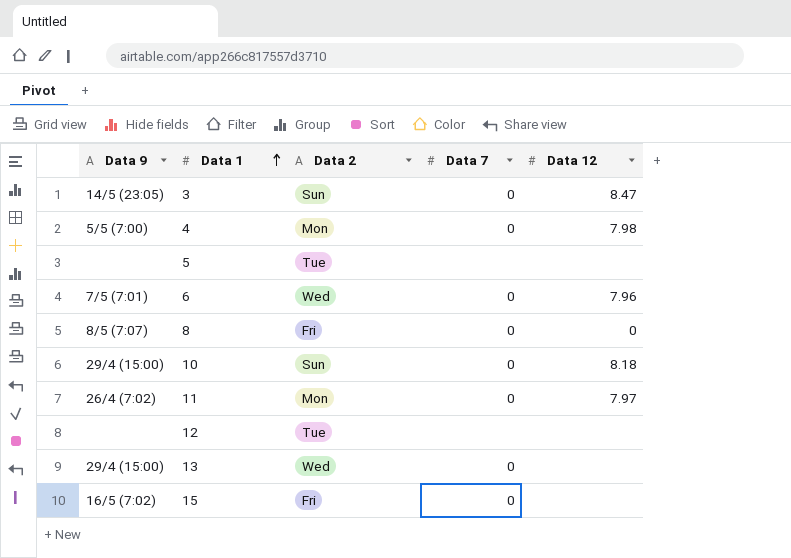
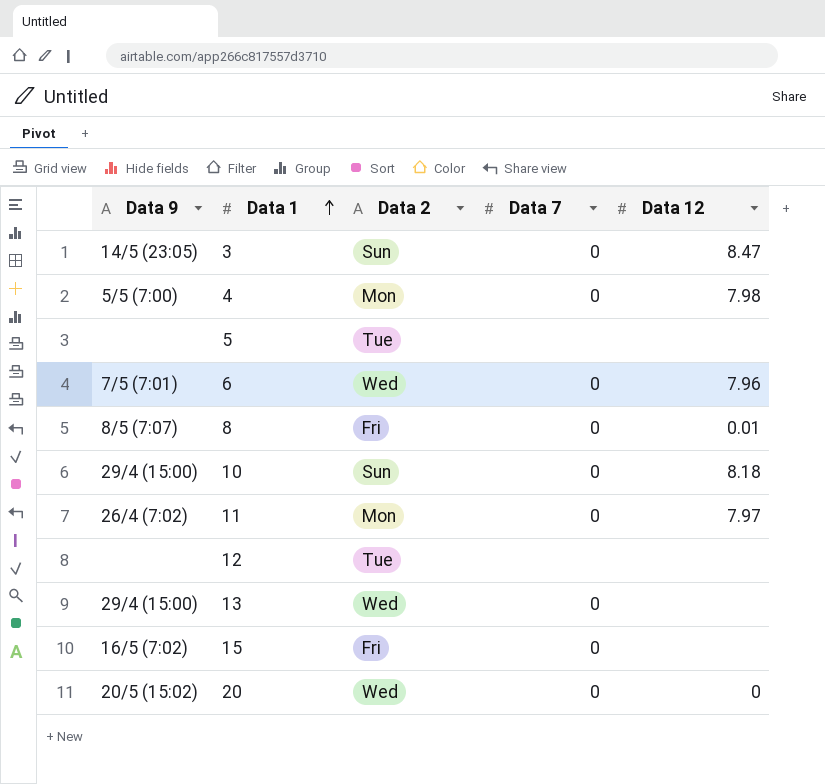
8 | Data 12: 0 -> 0.01
row 20: none -> 20/5 (15:02) | Wed | 0 | 0

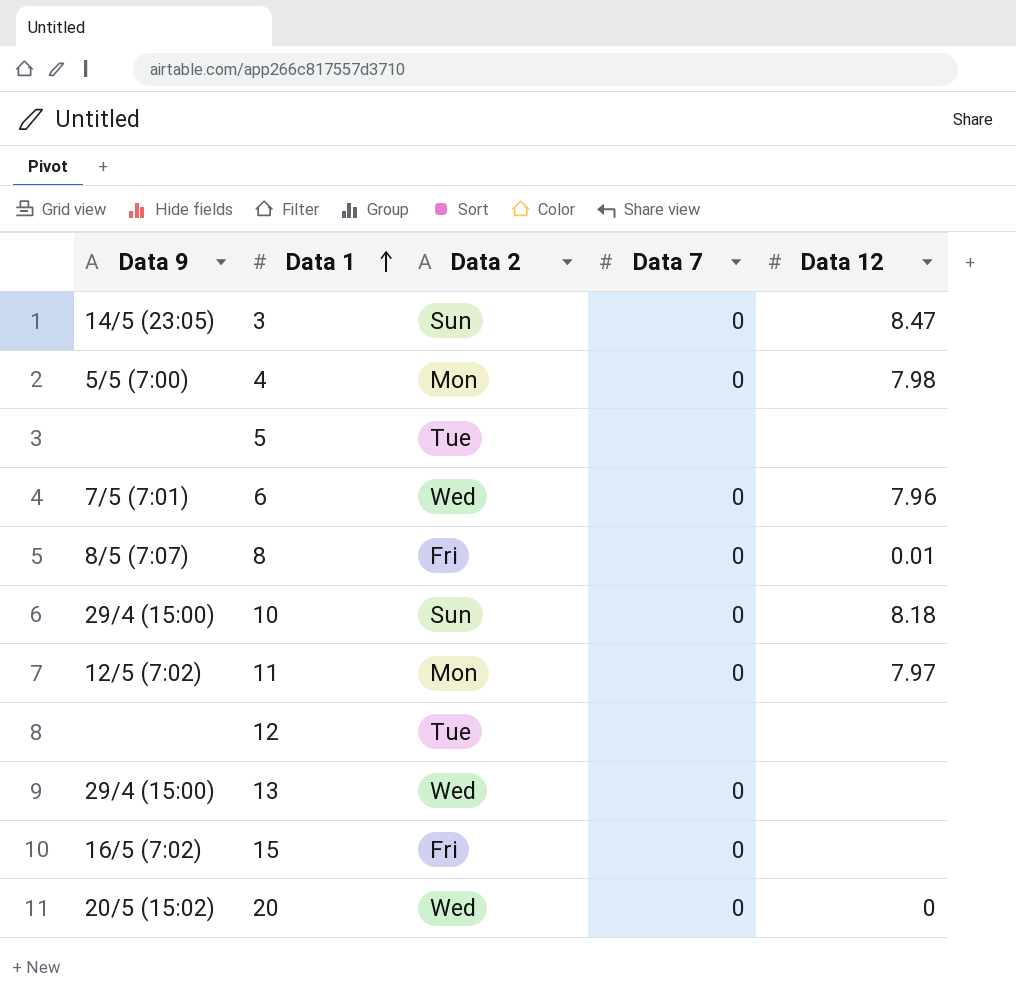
11 | Data 9: 26/4 (7:02) -> 12/5 (7:02)

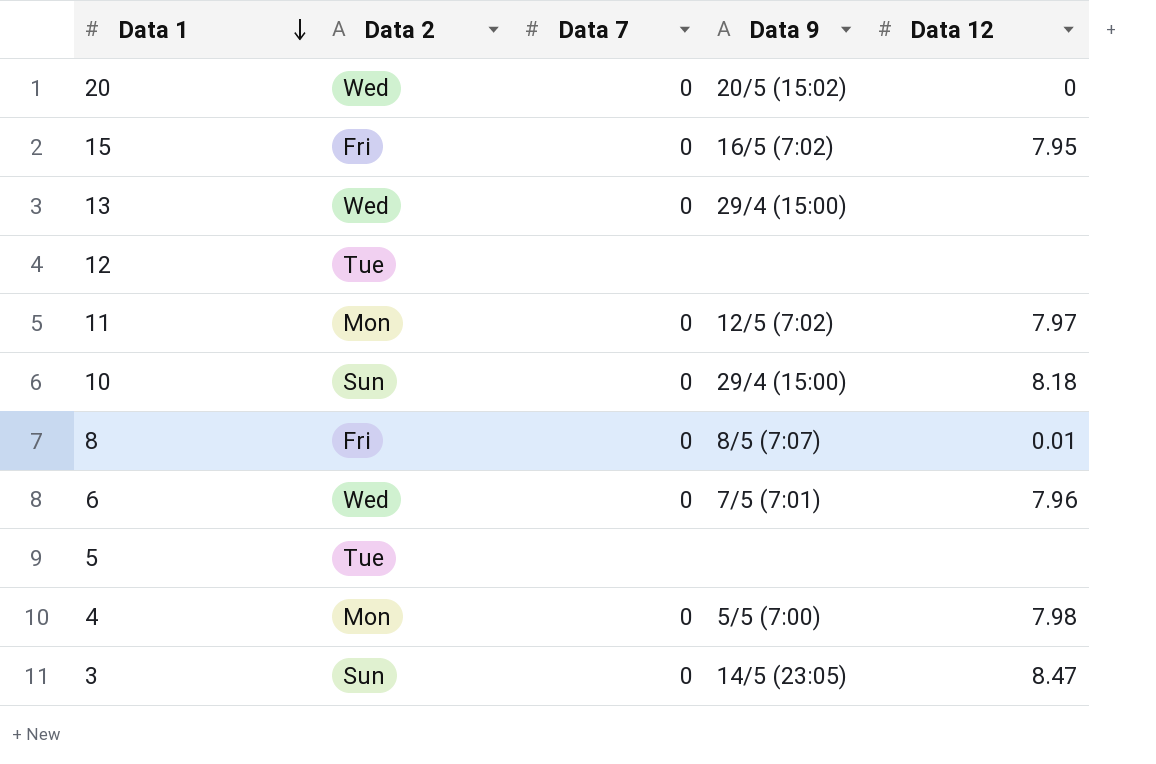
row order: Data 1 ascending -> Data 1 descending
column Data 9 | position: 1 -> 4
15 | Data 12: none -> 7.95

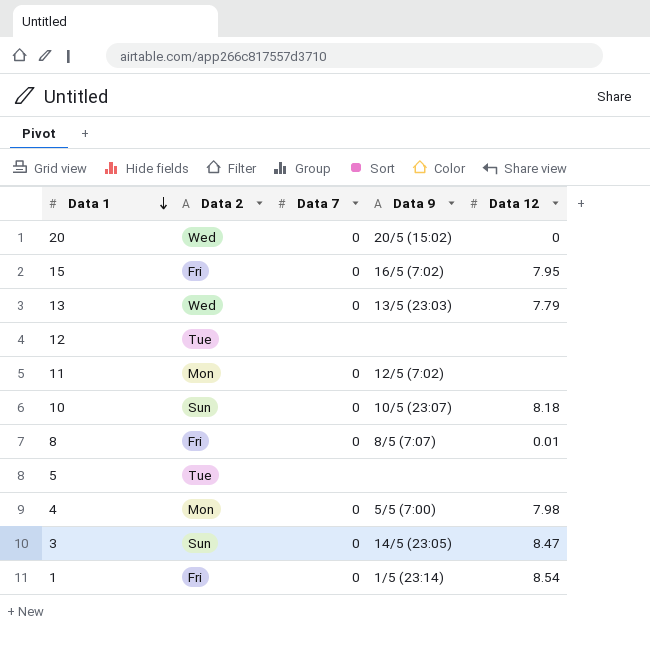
row 6: Wed | 0 | 7/5 (7:01) | 7.96 -> none
13 | Data 9: 29/4 (15:00) -> 13/5 (23:03)
13 | Data 12: none -> 7.79
11 | Data 12: 7.97 -> none
10 | Data 9: 29/4 (15:00) -> 10/5 (23:07)
row 1: none -> Fri | 0 | 1/5 (23:14) | 8.54

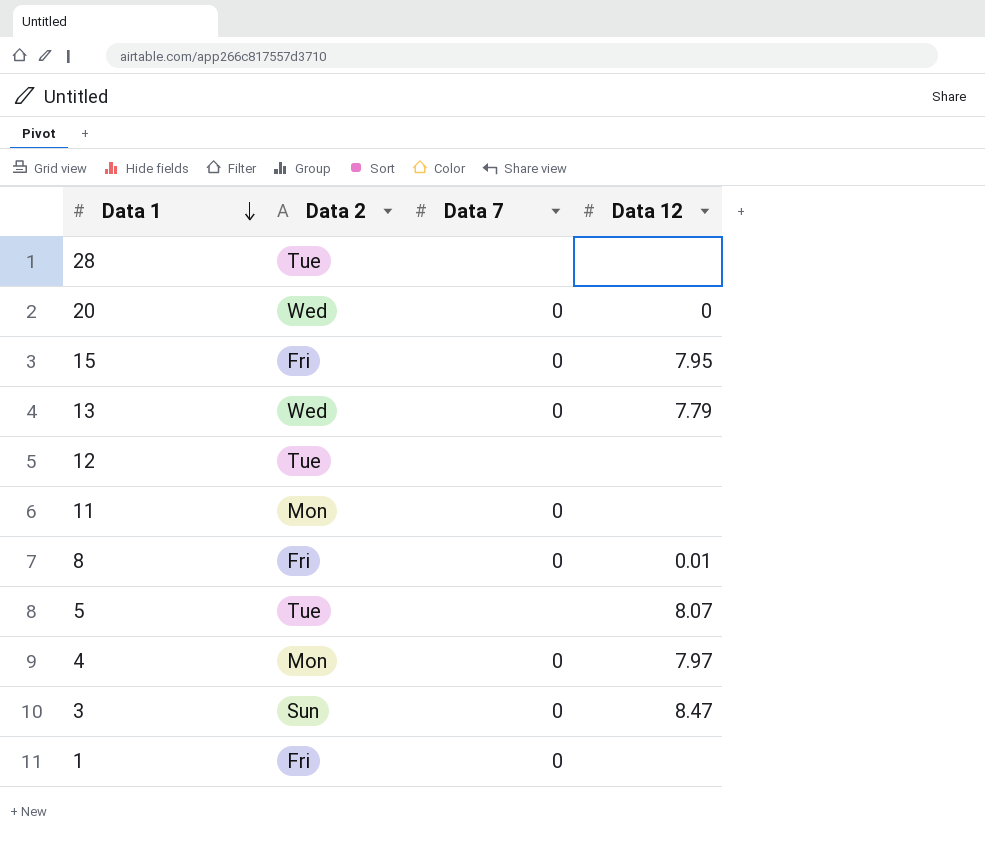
column Data 9 | position: 4 -> none
row 10: Sun | 0 | 10/5 (23:07) | 8.18 -> none
row 28: none -> Tue | none | none
5 | Data 12: none -> 8.07
4 | Data 12: 7.98 -> 7.97
1 | Data 12: 8.54 -> none

